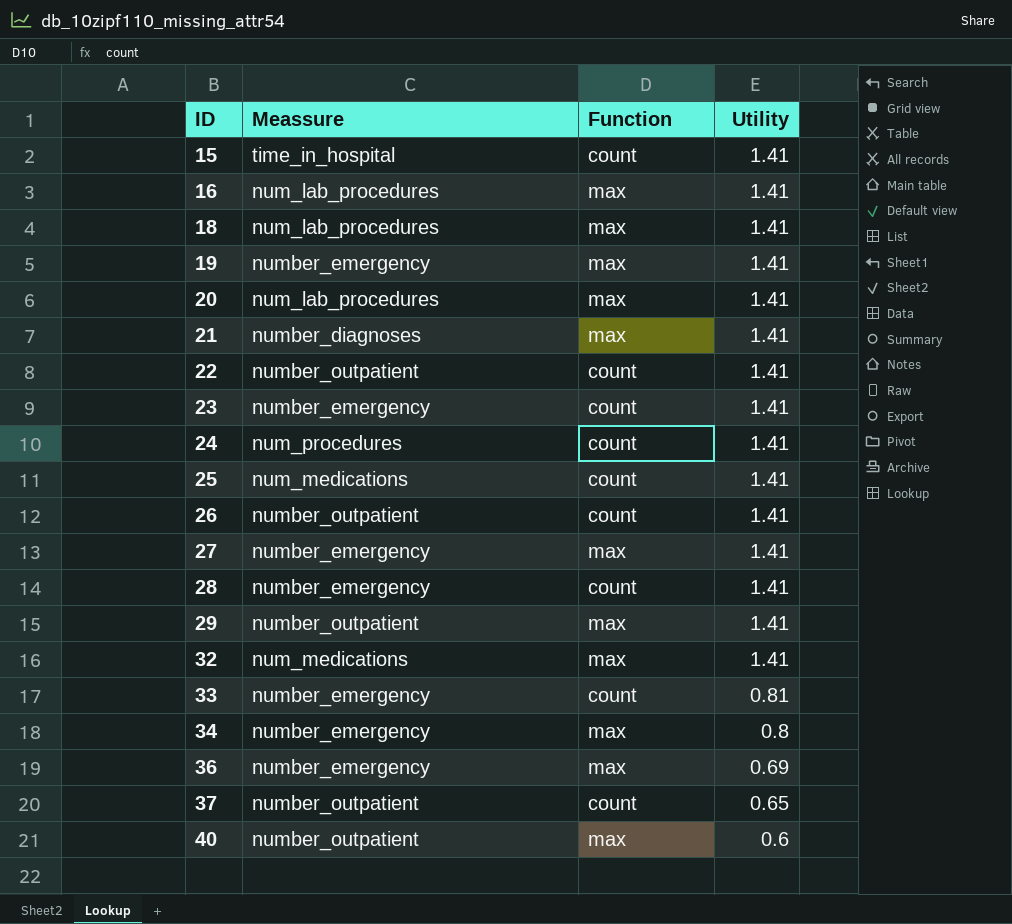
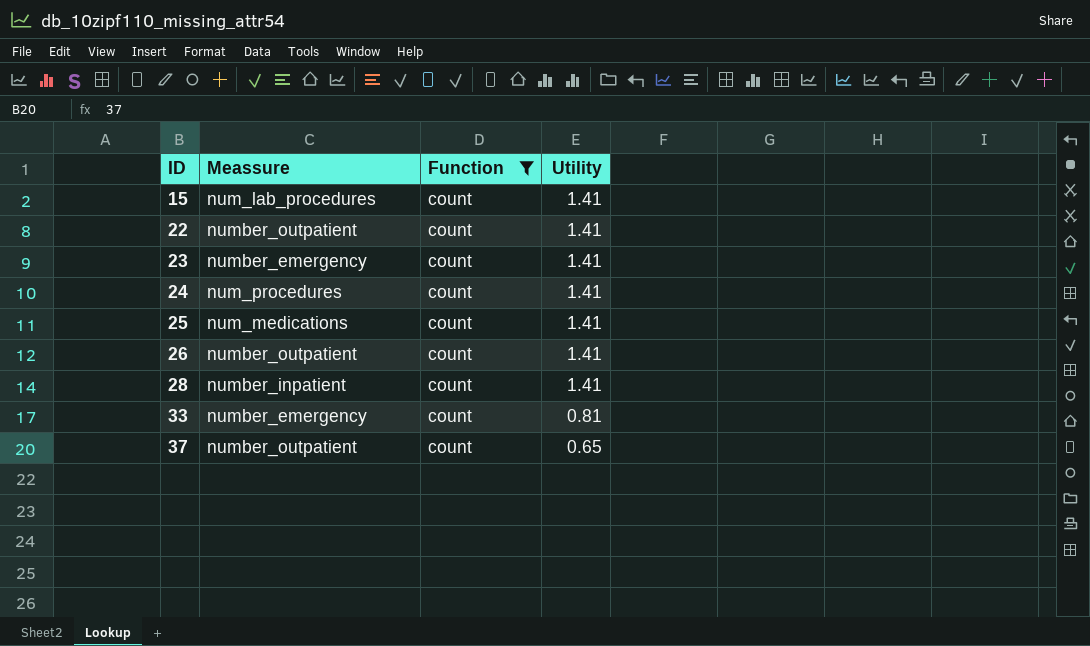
filter: none -> Function = count
15 | Meassure: time_in_hospital -> num_lab_procedures
28 | Meassure: number_emergency -> number_inpatient

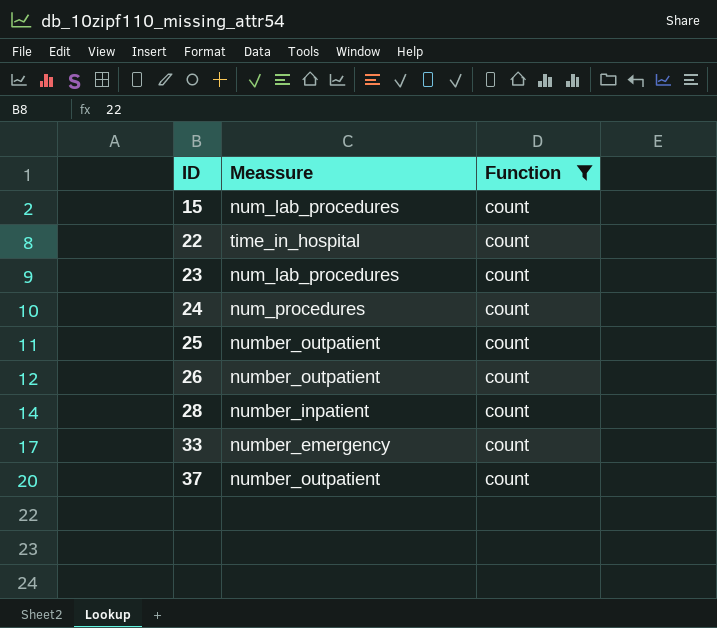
column Utility | position: 4 -> none
22 | Meassure: number_outpatient -> time_in_hospital
23 | Meassure: number_emergency -> num_lab_procedures
25 | Meassure: num_medications -> number_outpatient

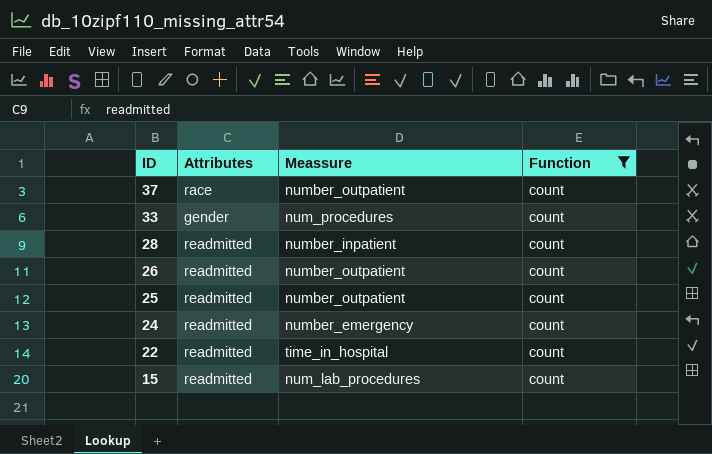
row order: ID ascending -> ID descending
column Attributes | position: none -> 2
row 23: num_lab_procedures | count -> none
33 | Meassure: number_emergency -> num_procedures
24 | Meassure: num_procedures -> number_emergency

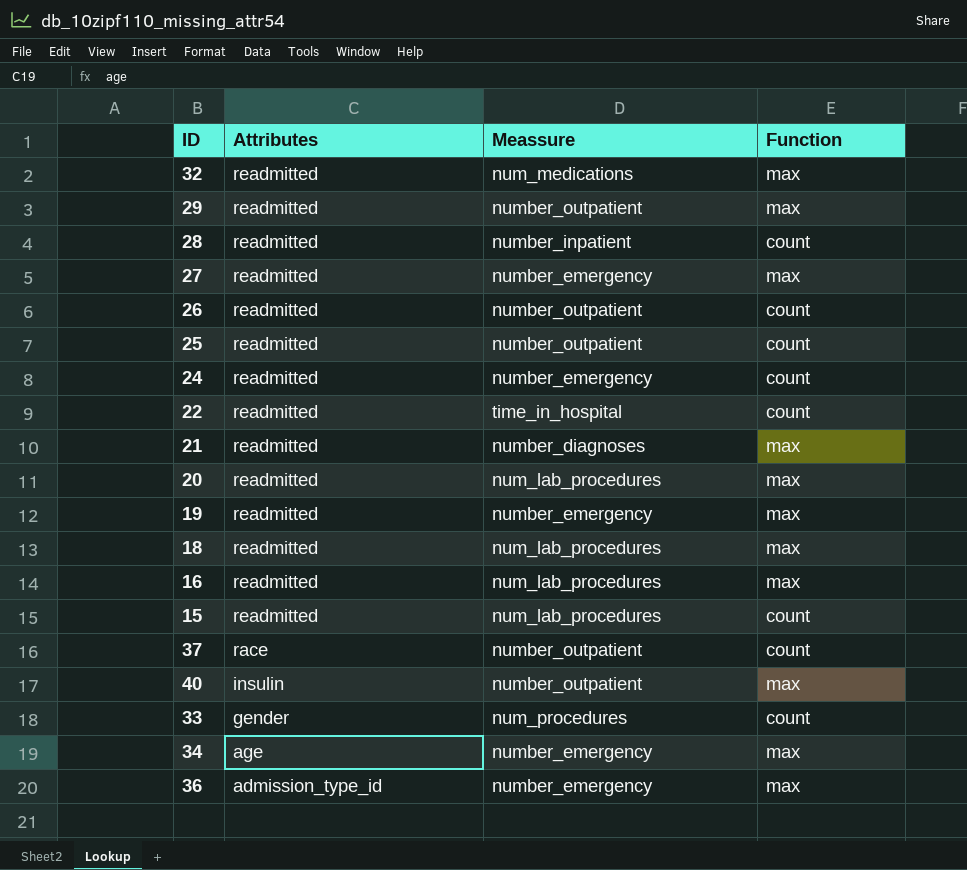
filter: Function = count -> none
row order: ID descending -> Attributes descending

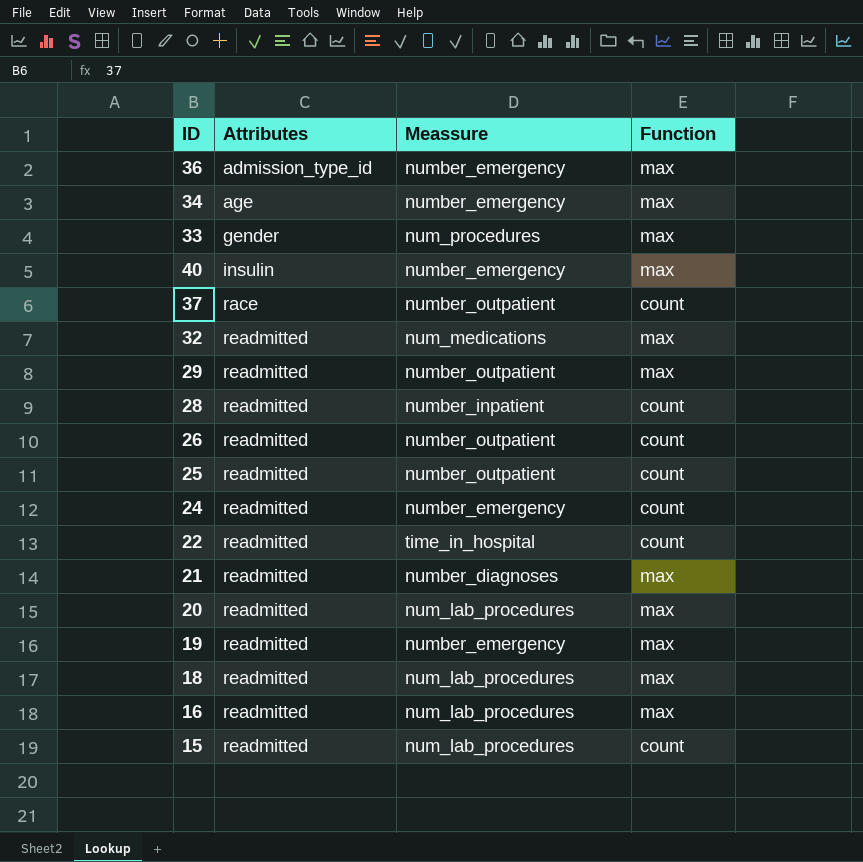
row order: Attributes descending -> Attributes ascending
row 27: readmitted | number_emergency | max -> none
33 | Function: count -> max
40 | Meassure: number_outpatient -> number_emergency

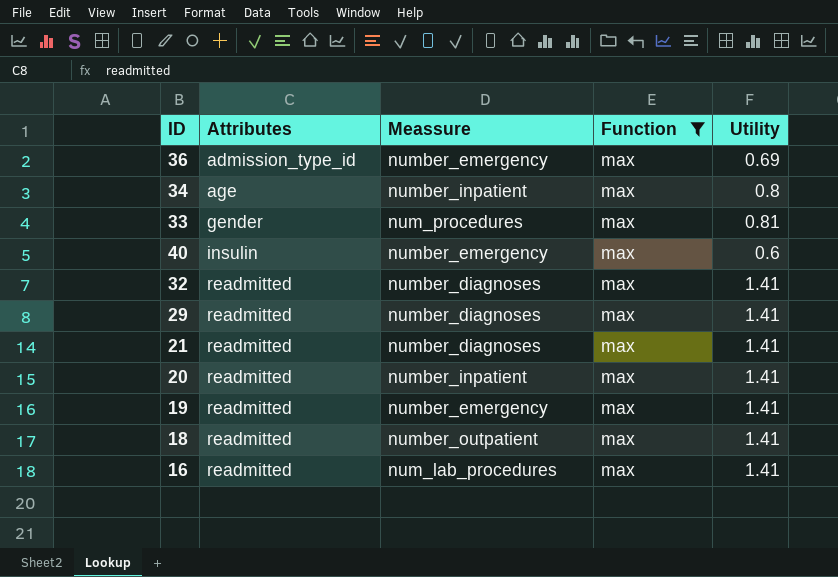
filter: none -> Function = max
column Utility | position: none -> 5
34 | Meassure: number_emergency -> number_inpatient
32 | Meassure: num_medications -> number_diagnoses
29 | Meassure: number_outpatient -> number_diagnoses
20 | Meassure: num_lab_procedures -> number_inpatient
18 | Meassure: num_lab_procedures -> number_outpatient

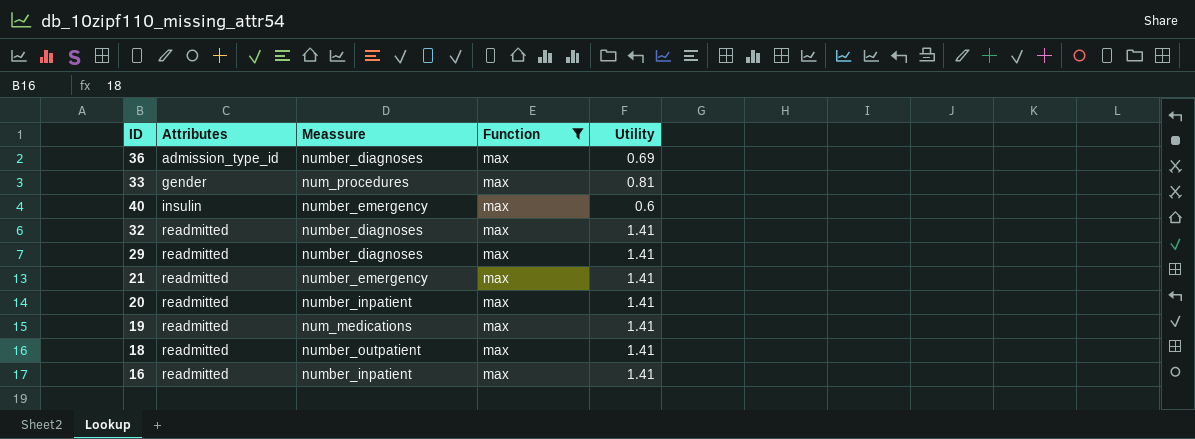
row 34: age | number_inpatient | max | 0.8 -> none
36 | Meassure: number_emergency -> number_diagnoses
21 | Meassure: number_diagnoses -> number_emergency
19 | Meassure: number_emergency -> num_medications
16 | Meassure: num_lab_procedures -> number_inpatient

